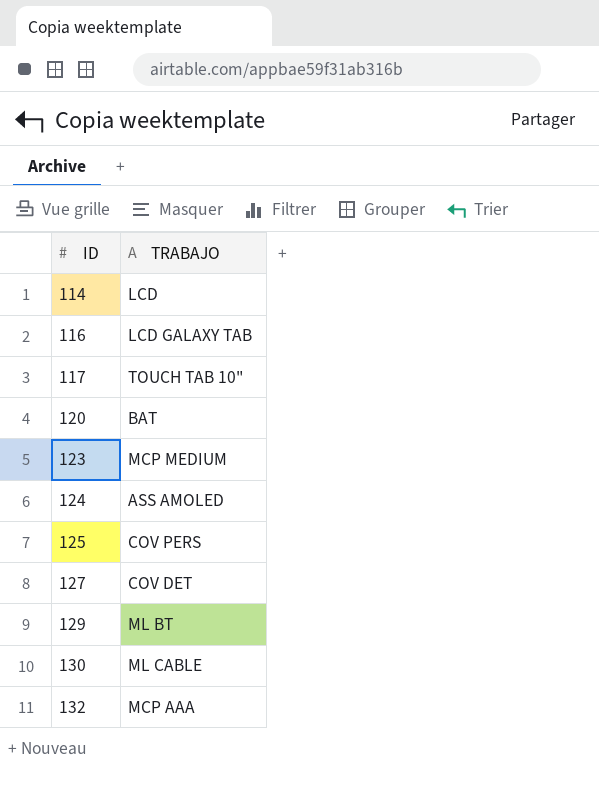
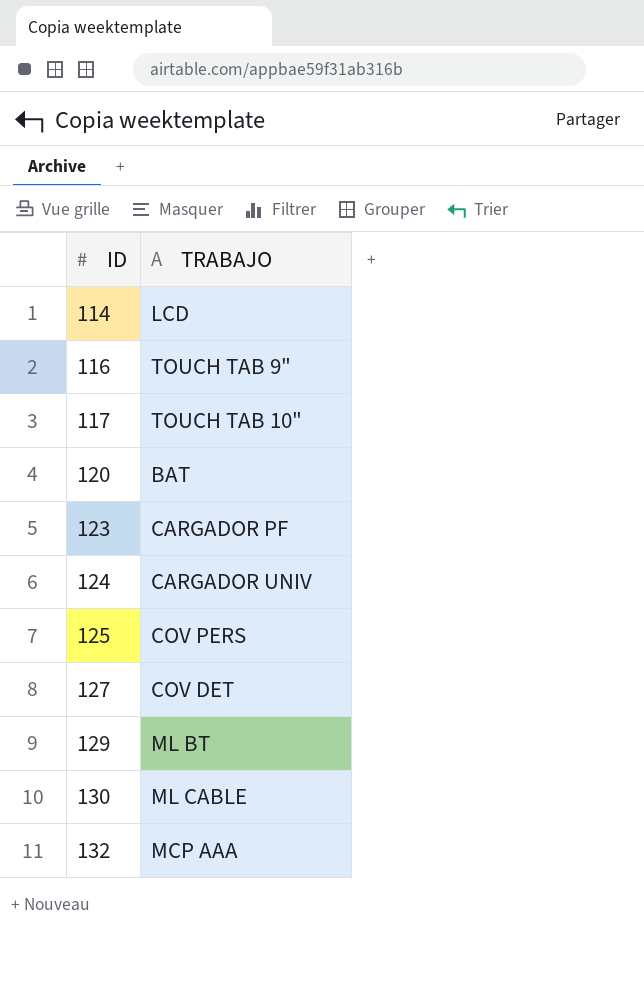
116 | TRABAJO: LCD GALAXY TAB -> TOUCH TAB 9"
123 | TRABAJO: MCP MEDIUM -> CARGADOR PF
124 | TRABAJO: ASS AMOLED -> CARGADOR UNIV

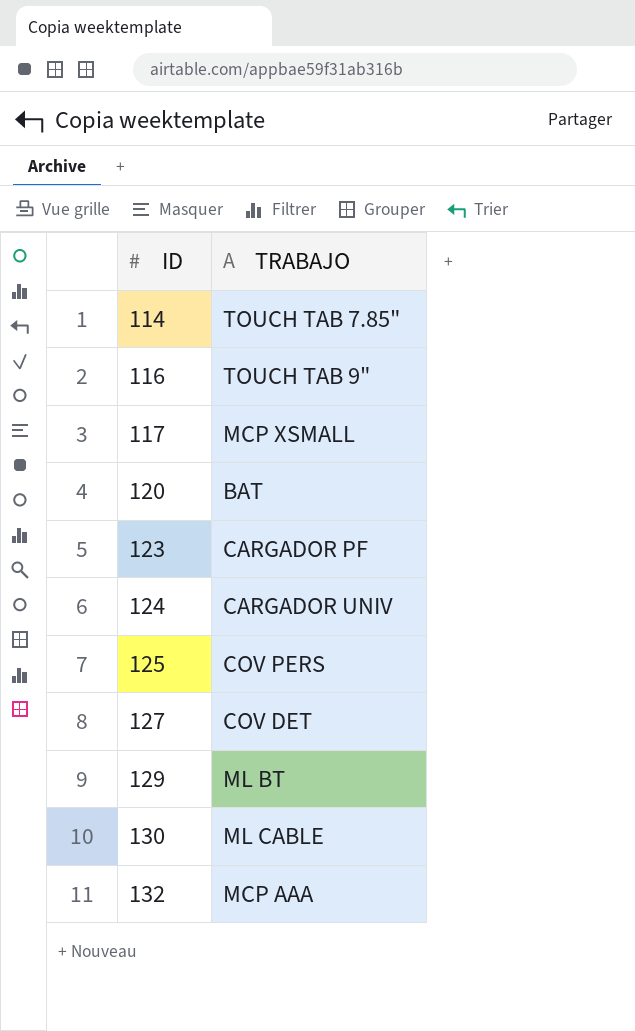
114 | TRABAJO: LCD -> TOUCH TAB 7.85"
117 | TRABAJO: TOUCH TAB 10" -> MCP XSMALL

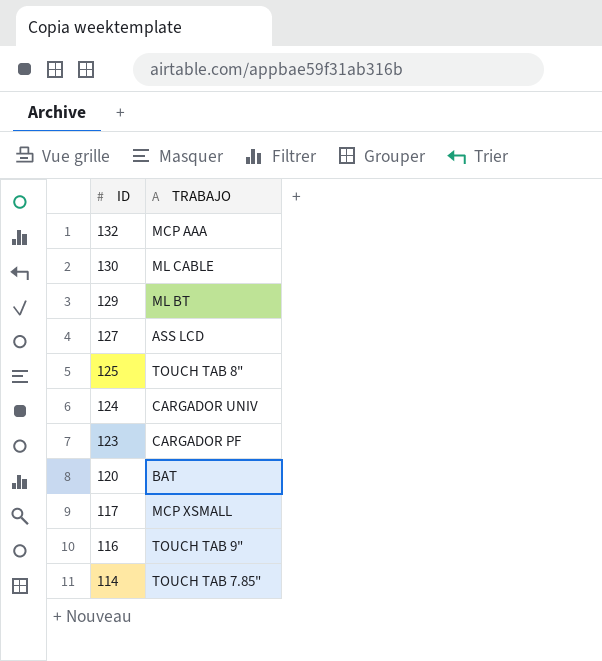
row order: ID ascending -> ID descending
127 | TRABAJO: COV DET -> ASS LCD
125 | TRABAJO: COV PERS -> TOUCH TAB 8"

